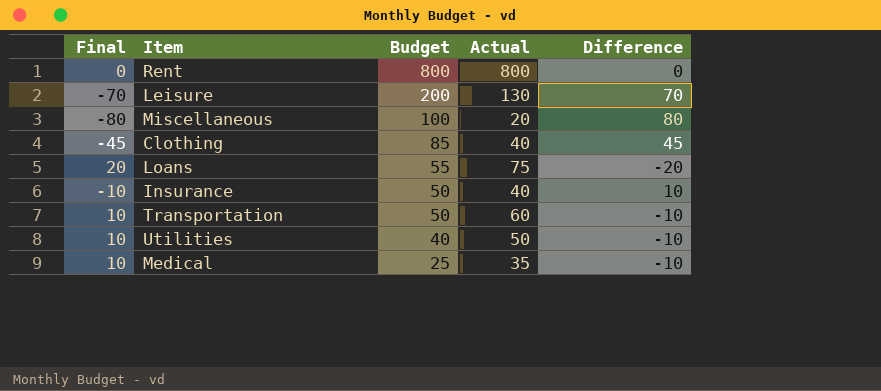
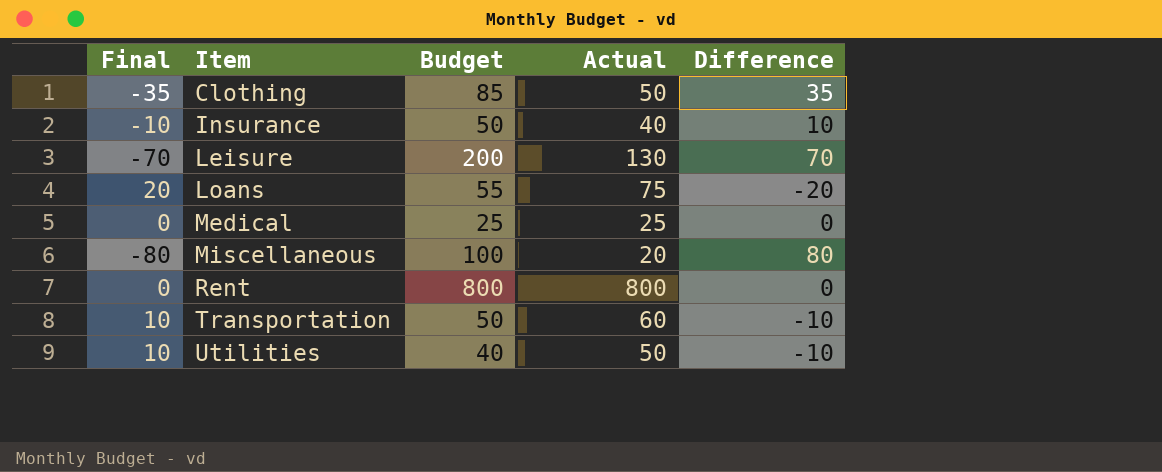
row order: Budget descending -> Item ascending
Clothing | Final: -45 -> -35
Clothing | Actual: 40 -> 50
Clothing | Difference: 45 -> 35
Medical | Final: 10 -> 0
Medical | Actual: 35 -> 25
Medical | Difference: -10 -> 0

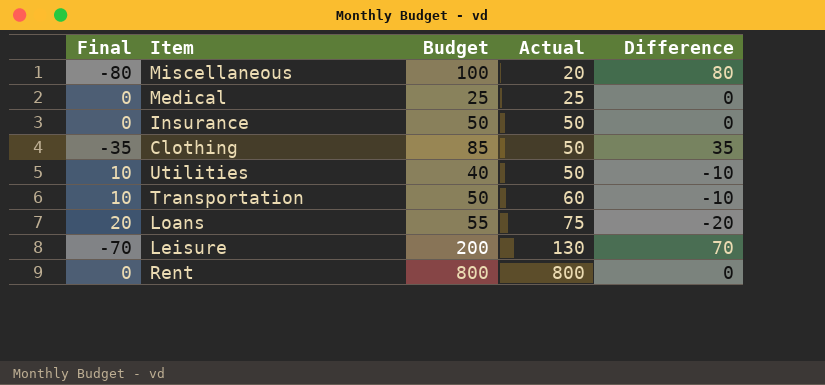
row order: Item ascending -> Actual ascending
Insurance | Final: -10 -> 0
Insurance | Actual: 40 -> 50
Insurance | Difference: 10 -> 0

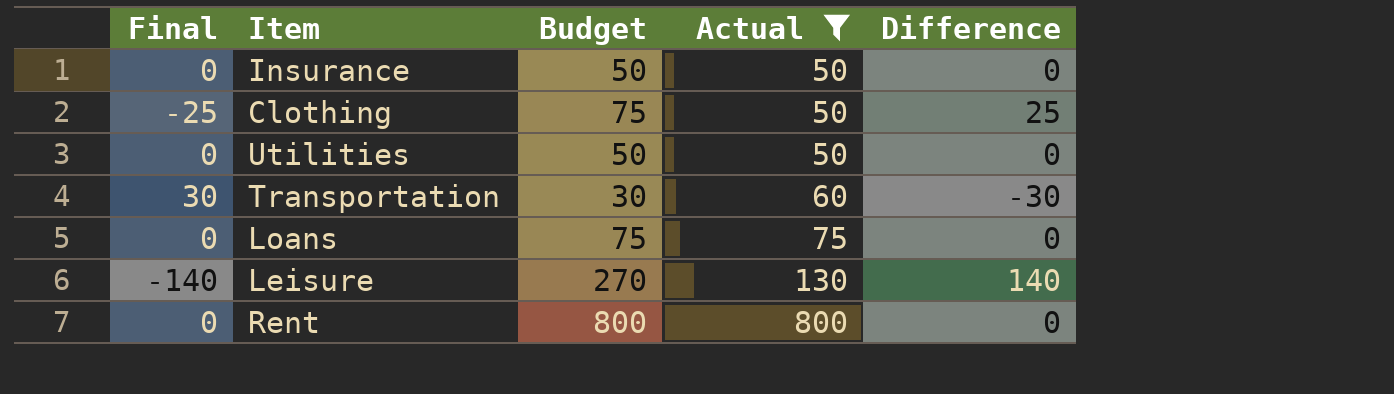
filter: none -> Actual >= 50
Clothing | Final: -35 -> -25
Clothing | Budget: 85 -> 75
Clothing | Difference: 35 -> 25
Utilities | Final: 10 -> 0
Utilities | Budget: 40 -> 50
Utilities | Difference: -10 -> 0
Transportation | Final: 10 -> 30
Transportation | Budget: 50 -> 30
Transportation | Difference: -10 -> -30
Loans | Final: 20 -> 0
Loans | Budget: 55 -> 75
Loans | Difference: -20 -> 0
Leisure | Final: -70 -> -140
Leisure | Budget: 200 -> 270
Leisure | Difference: 70 -> 140

